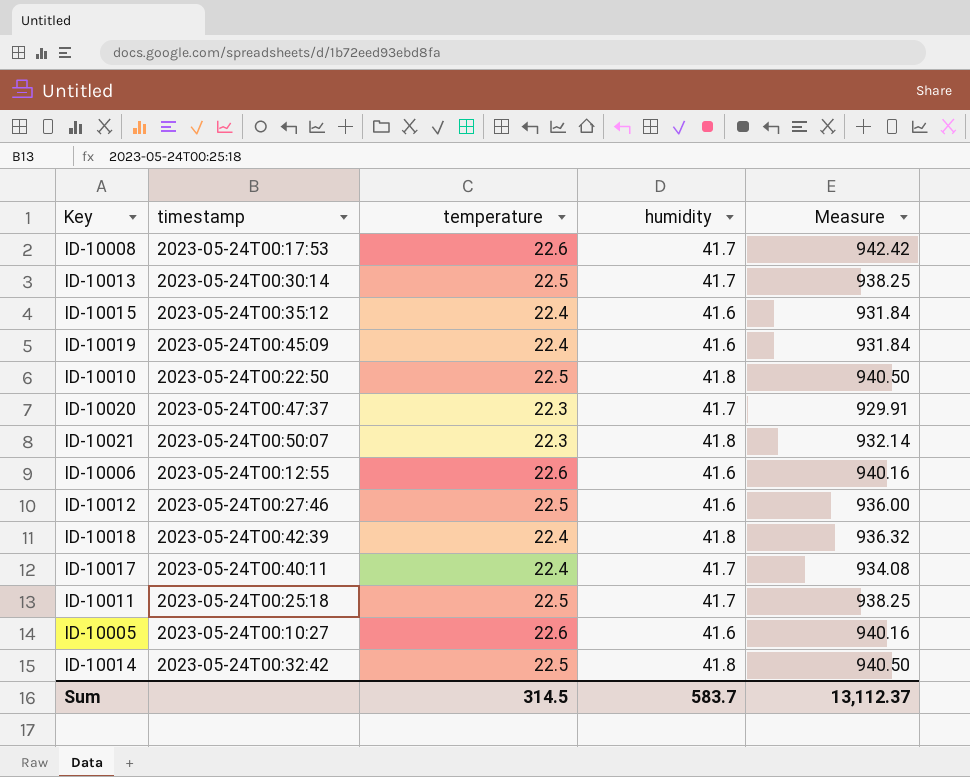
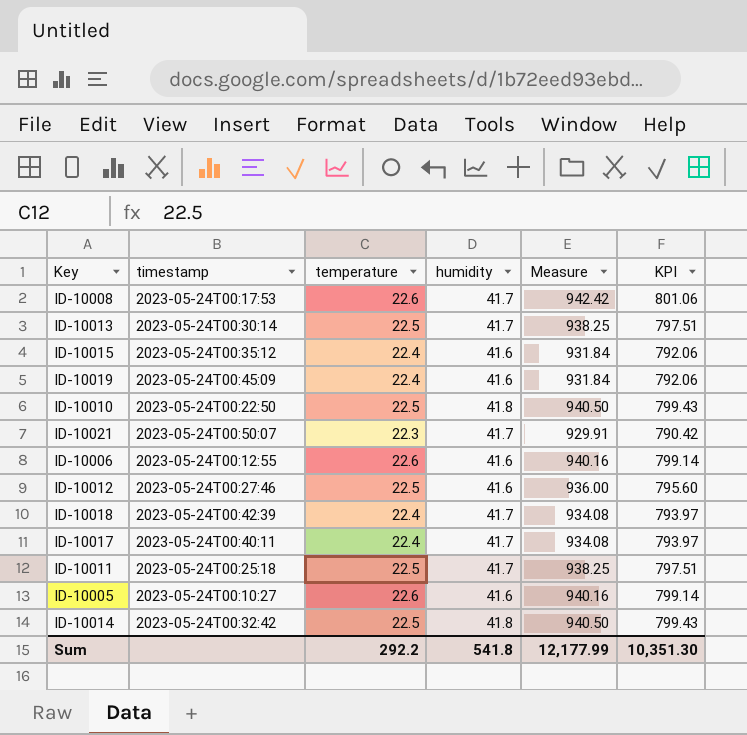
column KPI | formula: none -> [Measure] * 0.85
row ID-10020: 2023-05-24T00:47:37 | 22.3 | 41.7 | 929.91 -> none
ID-10021 | humidity: 41.8 -> 41.7
ID-10021 | Measure: 932.14 -> 929.91
ID-10018 | humidity: 41.8 -> 41.7
ID-10018 | Measure: 936.32 -> 934.08
Sum | temperature: 314.5 -> 292.2
Sum | humidity: 583.7 -> 541.8
Sum | Measure: 13,112.37 -> 12,177.99

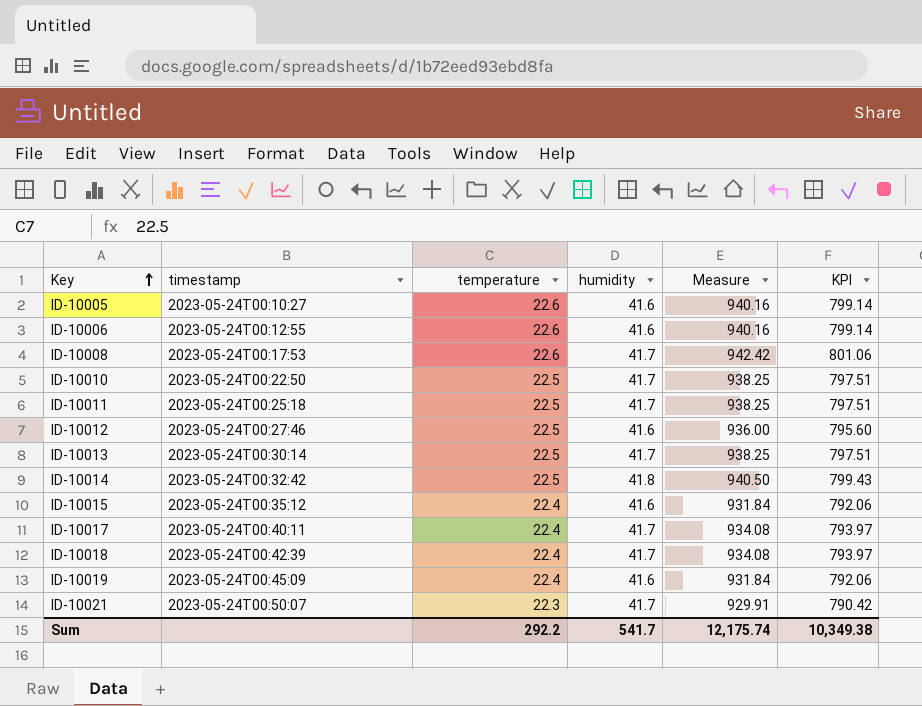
row order: none -> Key ascending
ID-10010 | humidity: 41.8 -> 41.7
ID-10010 | Measure: 940.50 -> 938.25
ID-10010 | KPI: 799.43 -> 797.51
Sum | humidity: 541.8 -> 541.7
Sum | Measure: 12,177.99 -> 12,175.74
Sum | KPI: 10,351.30 -> 10,349.38

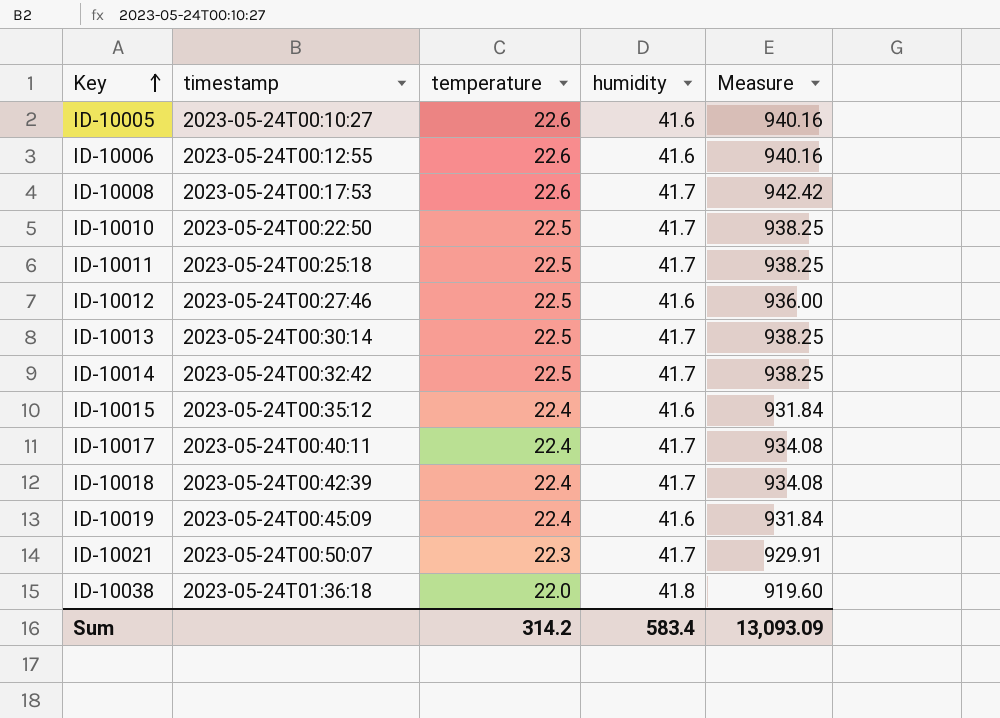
column KPI | formula: [Measure] * 0.85 -> none
ID-10014 | humidity: 41.8 -> 41.7
ID-10014 | Measure: 940.50 -> 938.25
row ID-10038: none -> 2023-05-24T01:36:18 | 22.0 | 41.8 | 919.60
Sum | temperature: 292.2 -> 314.2
Sum | humidity: 541.7 -> 583.4
Sum | Measure: 12,175.74 -> 13,093.09

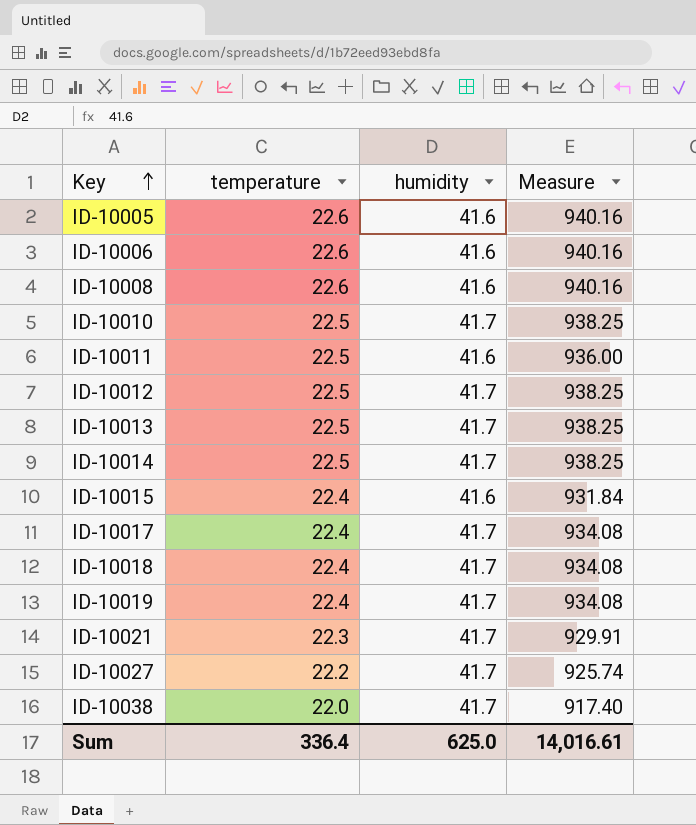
column timestamp | position: 2 -> none
ID-10008 | humidity: 41.7 -> 41.6
ID-10008 | Measure: 942.42 -> 940.16
ID-10011 | humidity: 41.7 -> 41.6
ID-10011 | Measure: 938.25 -> 936.00
ID-10012 | humidity: 41.6 -> 41.7
ID-10012 | Measure: 936.00 -> 938.25
ID-10019 | humidity: 41.6 -> 41.7
ID-10019 | Measure: 931.84 -> 934.08
row ID-10027: none -> 22.2 | 41.7 | 925.74
ID-10038 | humidity: 41.8 -> 41.7
ID-10038 | Measure: 919.60 -> 917.40
Sum | temperature: 314.2 -> 336.4
Sum | humidity: 583.4 -> 625.0
Sum | Measure: 13,093.09 -> 14,016.61

